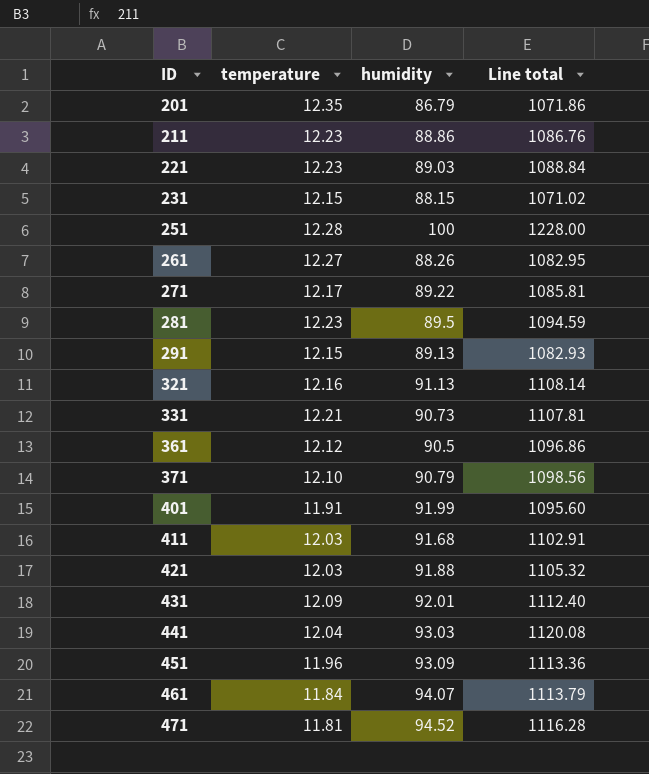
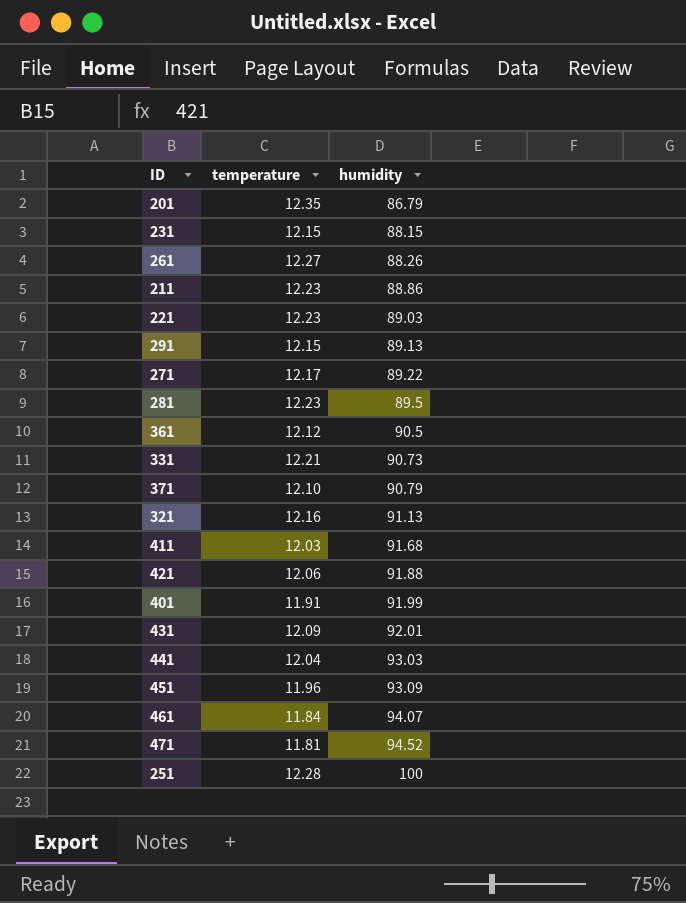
row order: ID ascending -> humidity ascending
column Line total | formula: [temperature] * [humidity] -> none
421 | temperature: 12.03 -> 12.06

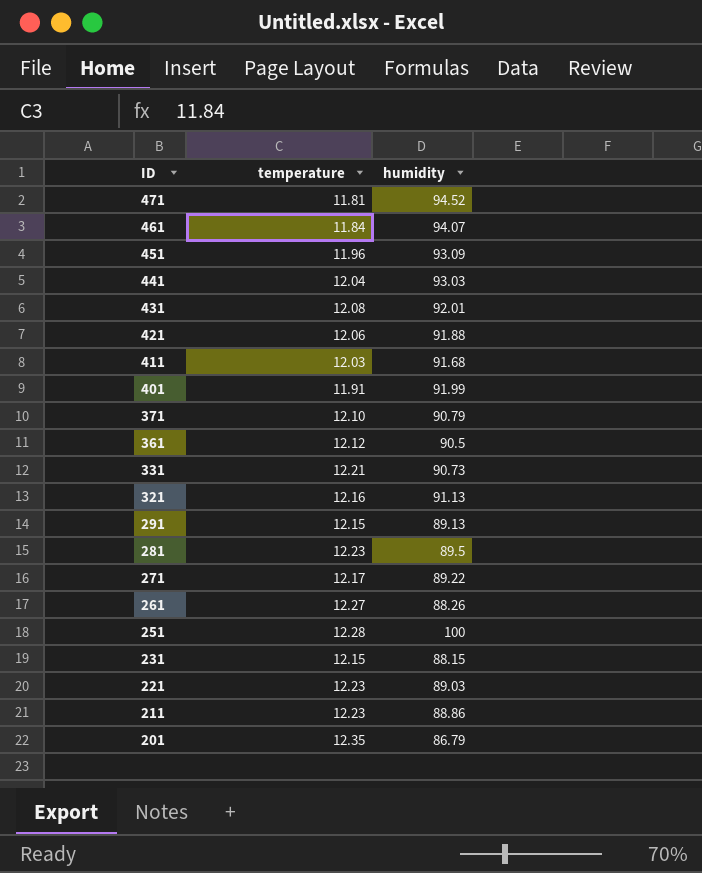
row order: humidity ascending -> ID descending
431 | temperature: 12.09 -> 12.08

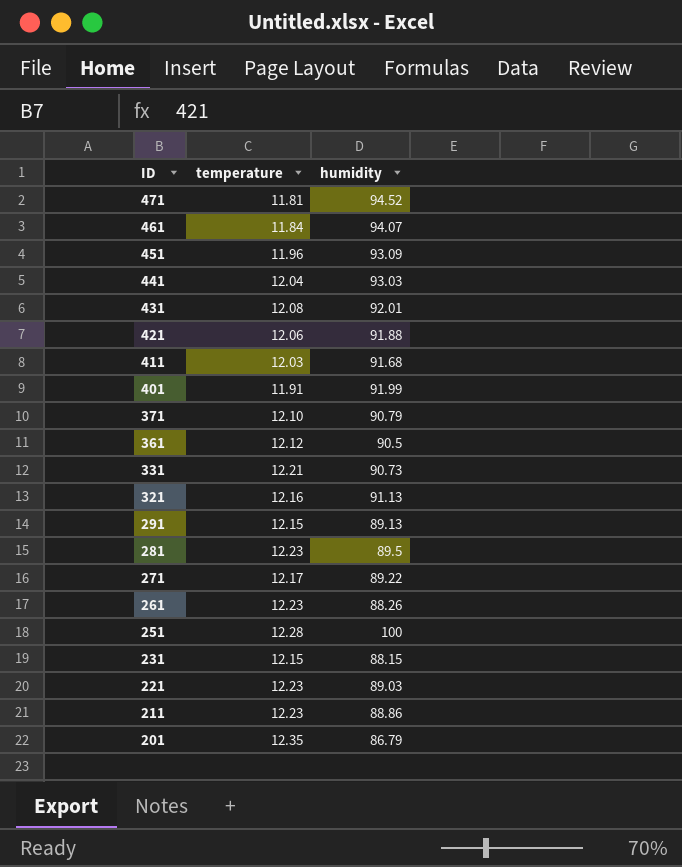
261 | temperature: 12.27 -> 12.23

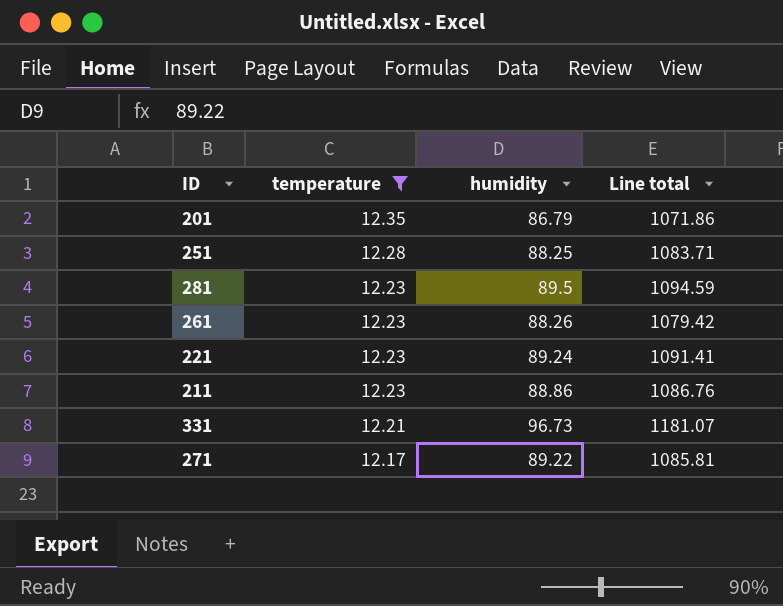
filter: none -> temperature >= 12.17
row order: ID descending -> temperature descending
column Line total | formula: none -> [temperature] * [humidity]
251 | humidity: 100 -> 88.25
221 | humidity: 89.03 -> 89.24
331 | humidity: 90.73 -> 96.73

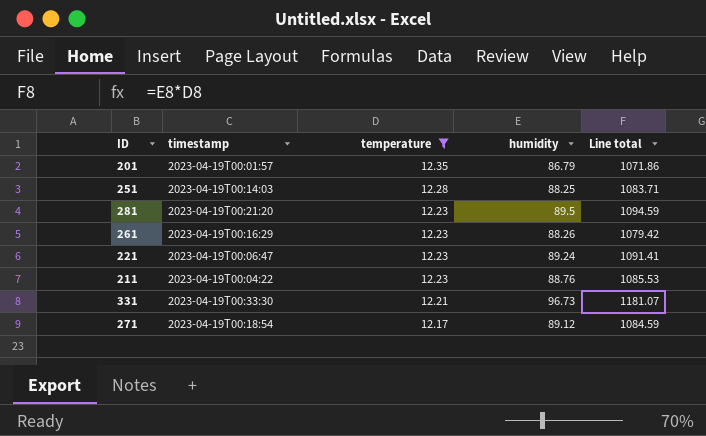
column timestamp | position: none -> 2
211 | humidity: 88.86 -> 88.76
211 | Line total: 1086.76 -> 1085.53
271 | humidity: 89.22 -> 89.12
271 | Line total: 1085.81 -> 1084.59

